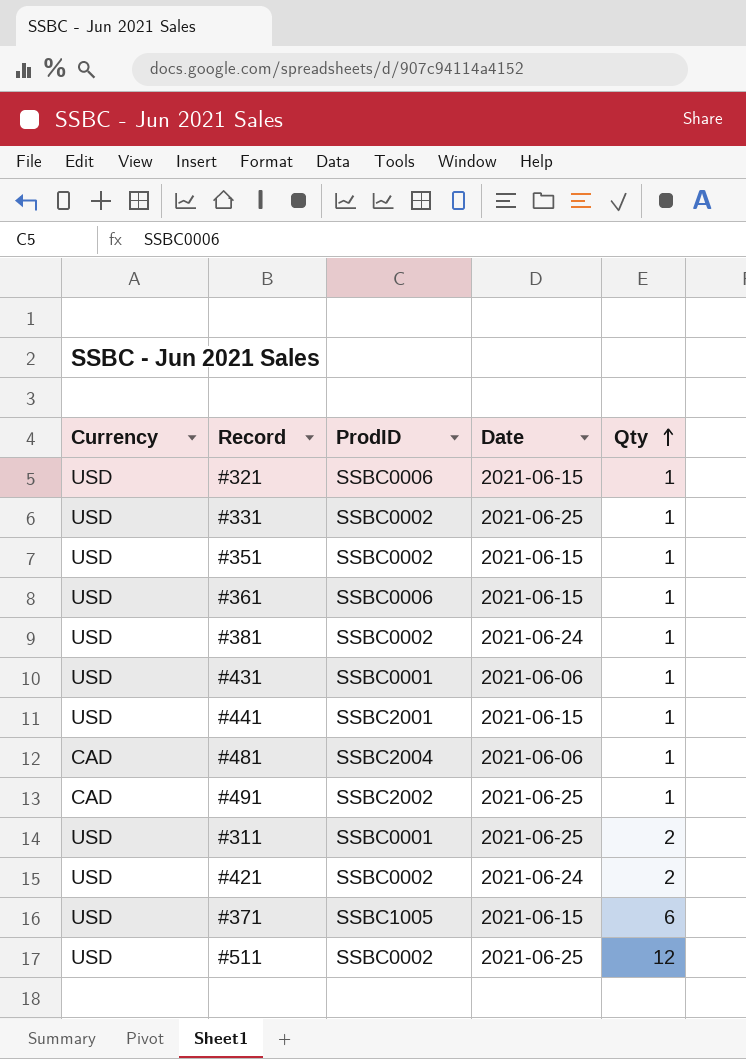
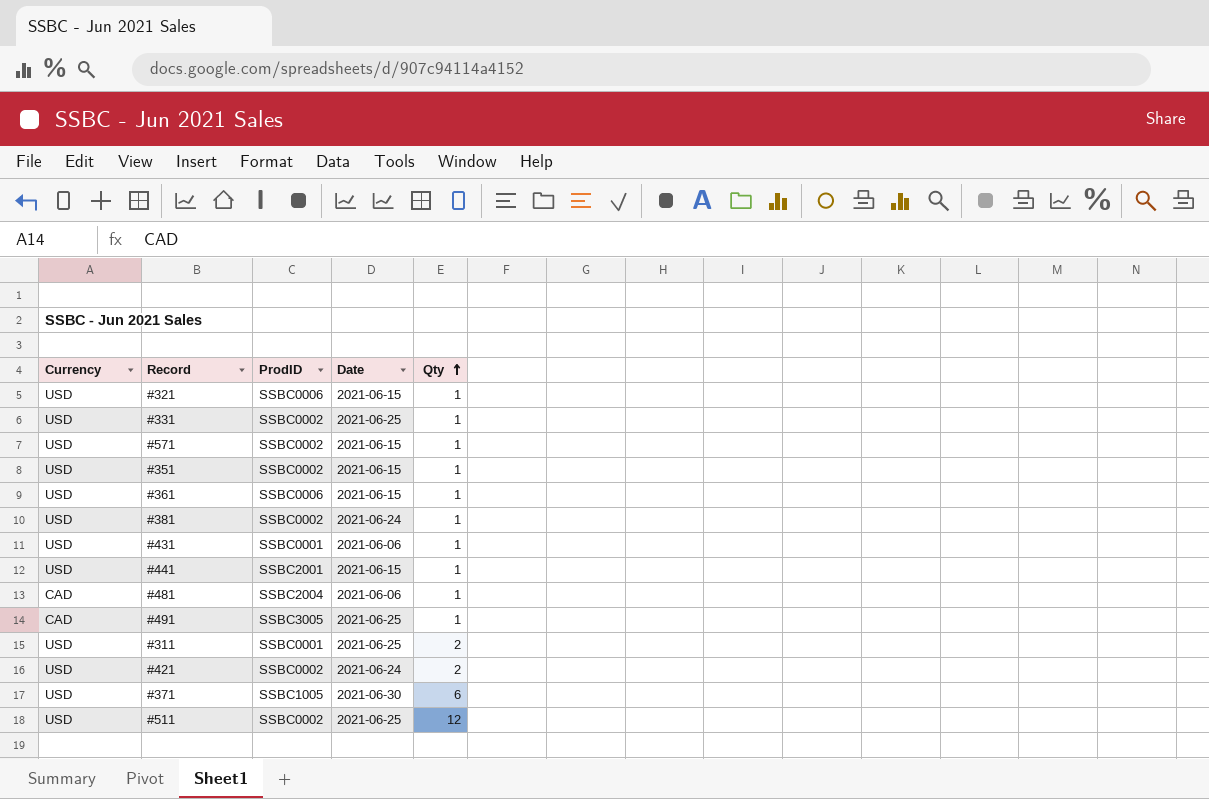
row #571: none -> USD | SSBC0002 | 2021-06-15 | 1
#491 | ProdID: SSBC2002 -> SSBC3005
#371 | Date: 2021-06-15 -> 2021-06-30

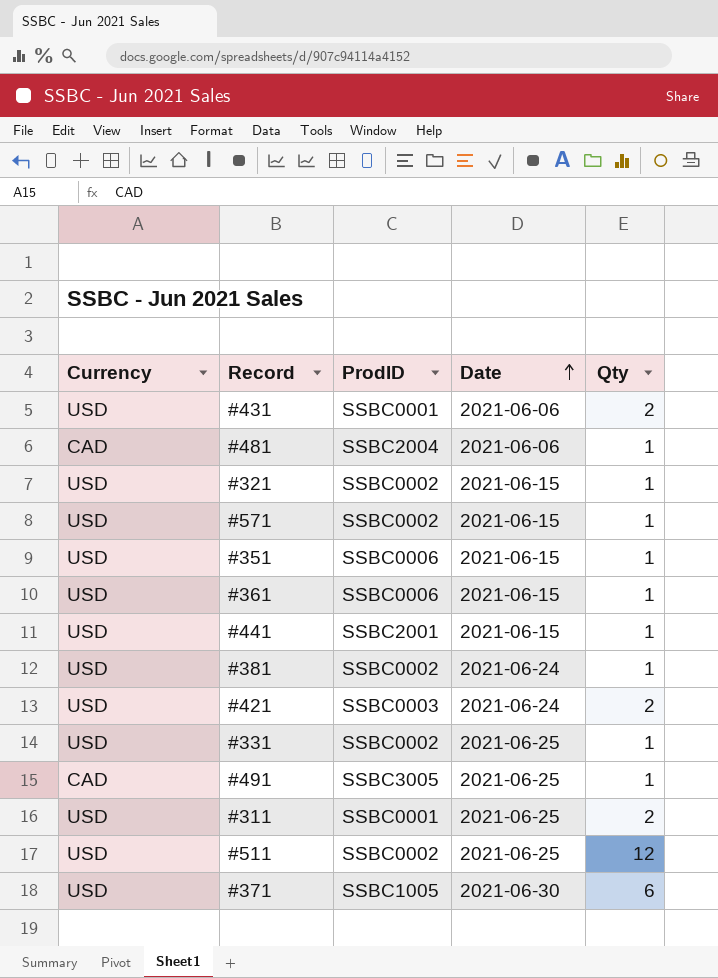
row order: Qty ascending -> Date ascending
#431 | Qty: 1 -> 2
#321 | ProdID: SSBC0006 -> SSBC0002
#351 | ProdID: SSBC0002 -> SSBC0006
#421 | ProdID: SSBC0002 -> SSBC0003

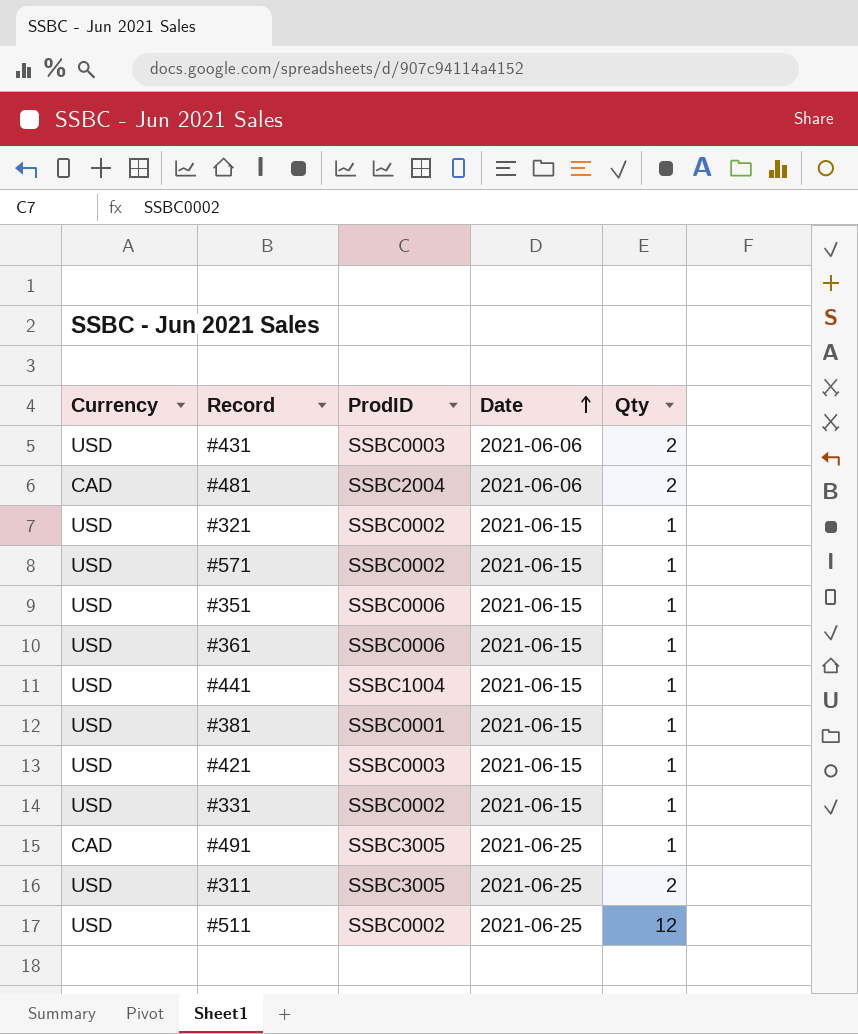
row #371: USD | SSBC1005 | 2021-06-30 | 6 -> none
#431 | ProdID: SSBC0001 -> SSBC0003
#481 | Qty: 1 -> 2
#441 | ProdID: SSBC2001 -> SSBC1004
#381 | ProdID: SSBC0002 -> SSBC0001
#381 | Date: 2021-06-24 -> 2021-06-15
#421 | Date: 2021-06-24 -> 2021-06-15
#421 | Qty: 2 -> 1
#331 | Date: 2021-06-25 -> 2021-06-15
#311 | ProdID: SSBC0001 -> SSBC3005

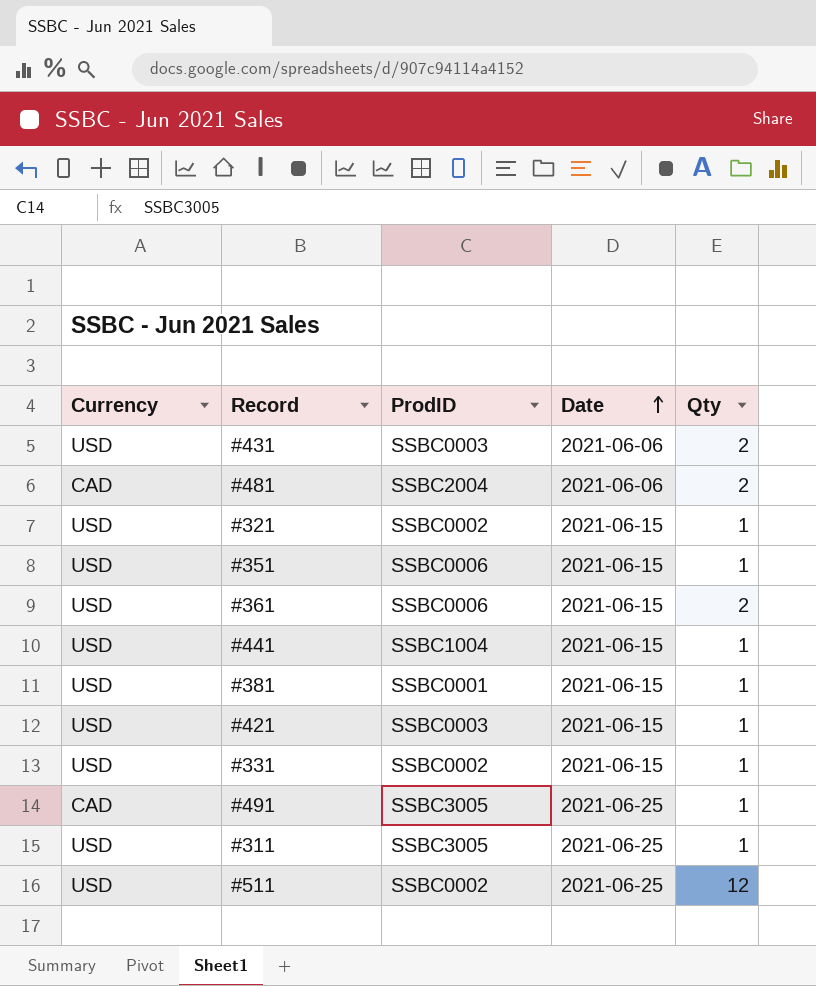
row #571: USD | SSBC0002 | 2021-06-15 | 1 -> none
#361 | Qty: 1 -> 2
#311 | Qty: 2 -> 1

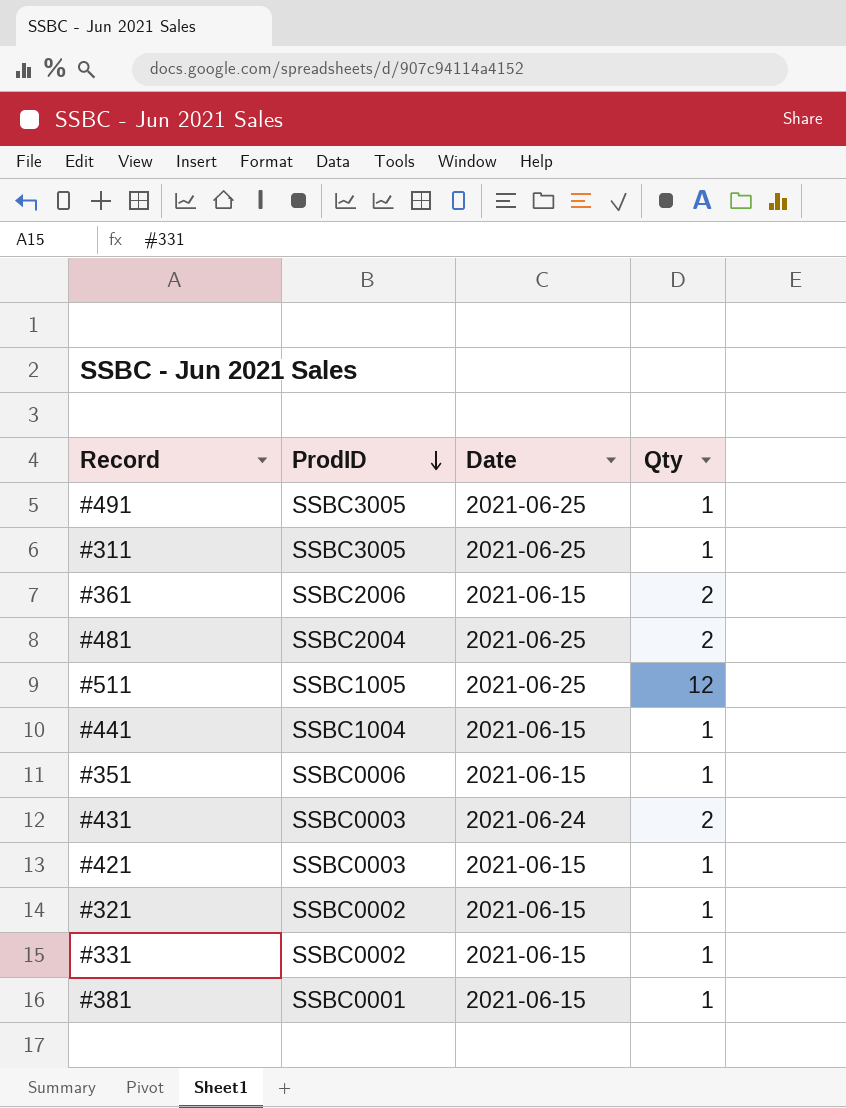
row order: Date ascending -> ProdID descending
column Currency | position: 1 -> none
#361 | ProdID: SSBC0006 -> SSBC2006
#481 | Date: 2021-06-06 -> 2021-06-25
#511 | ProdID: SSBC0002 -> SSBC1005
#431 | Date: 2021-06-06 -> 2021-06-24

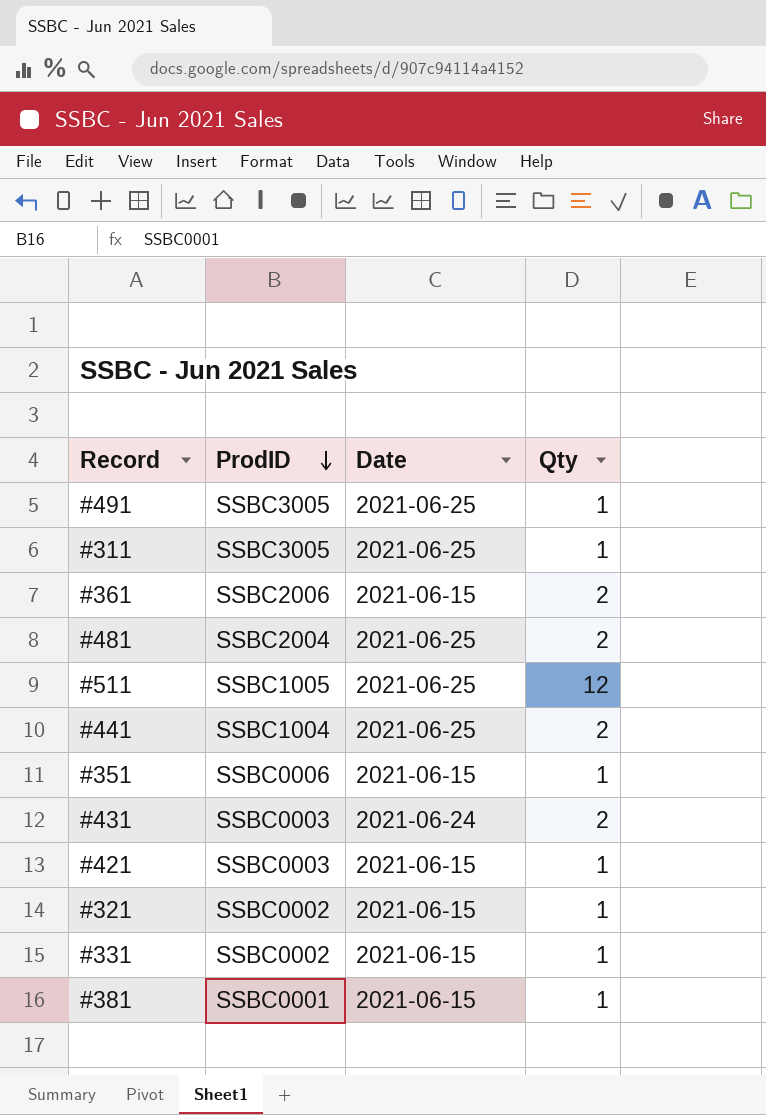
#441 | Date: 2021-06-15 -> 2021-06-25
#441 | Qty: 1 -> 2

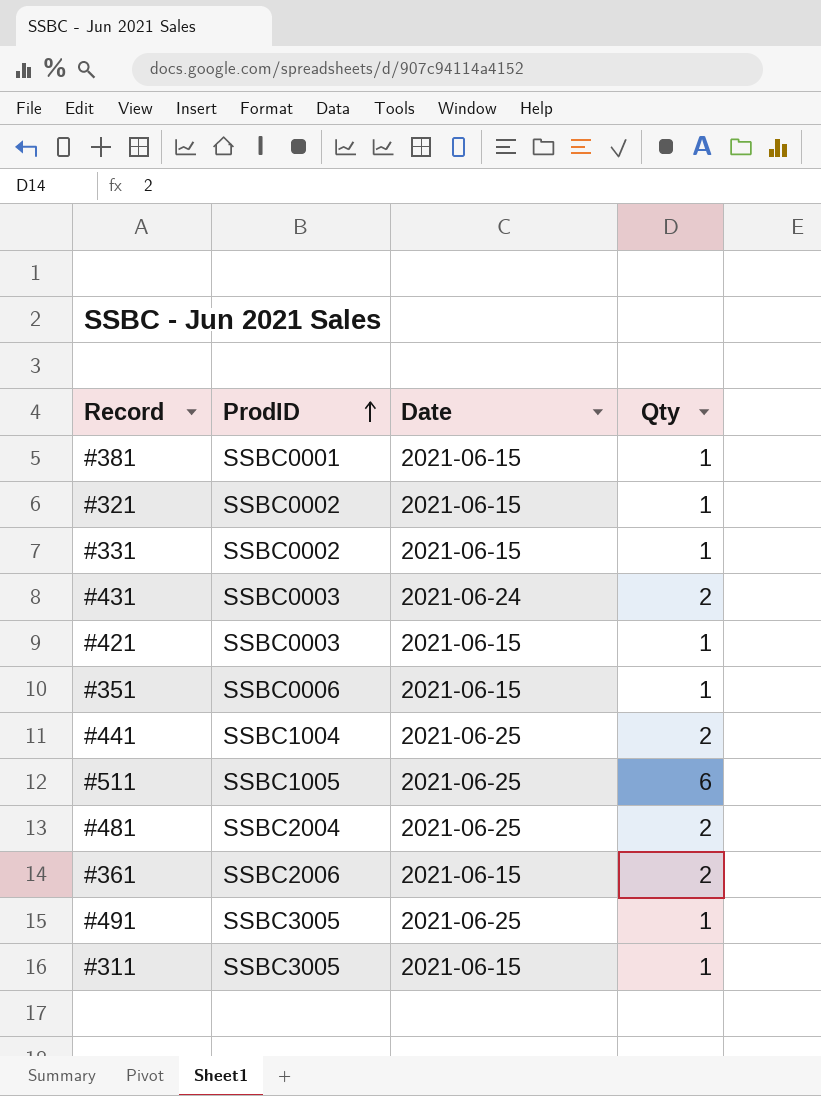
row order: ProdID descending -> ProdID ascending
#511 | Qty: 12 -> 6
#311 | Date: 2021-06-25 -> 2021-06-15

